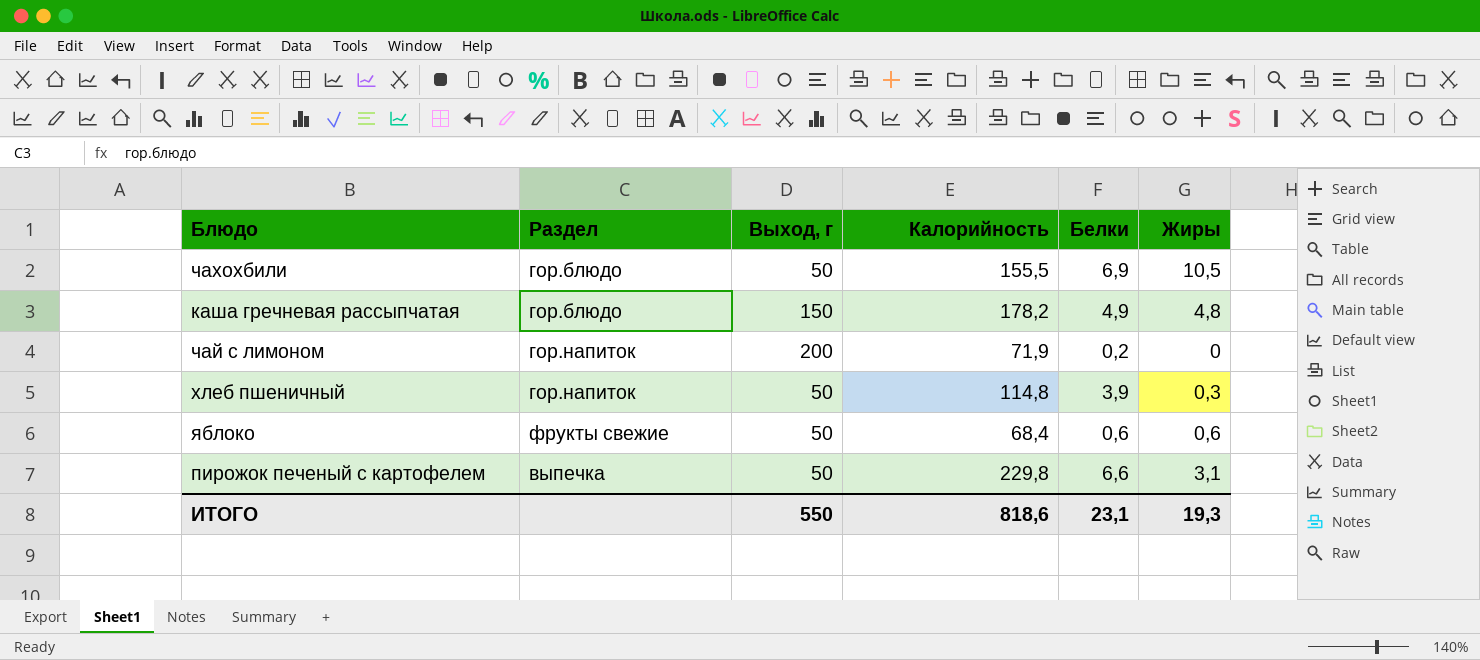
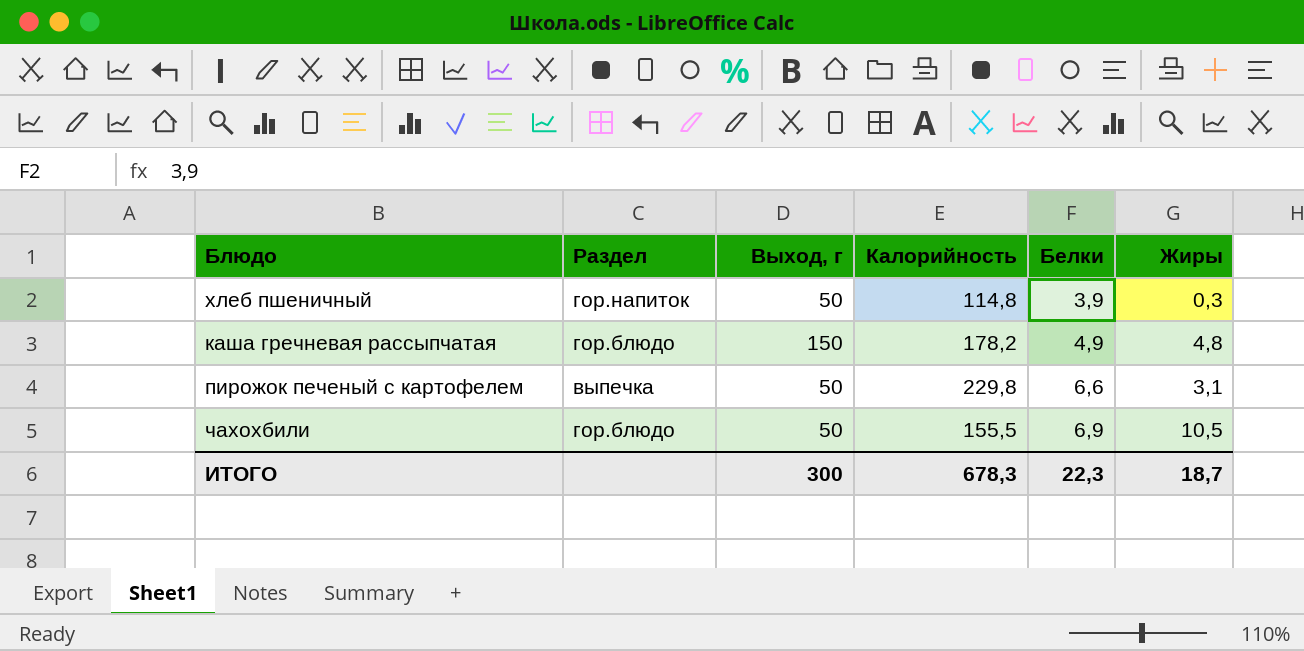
row order: none -> Белки ascending
row чай с лимоном: гор.напиток | 200 | 71,9 | 0,2 | 0 -> none
row яблоко: фрукты свежие | 50 | 68,4 | 0,6 | 0,6 -> none
ИТОГО | Выход, г: 550 -> 300
ИТОГО | Калорийность: 818,6 -> 678,3
ИТОГО | Белки: 23,1 -> 22,3
ИТОГО | Жиры: 19,3 -> 18,7

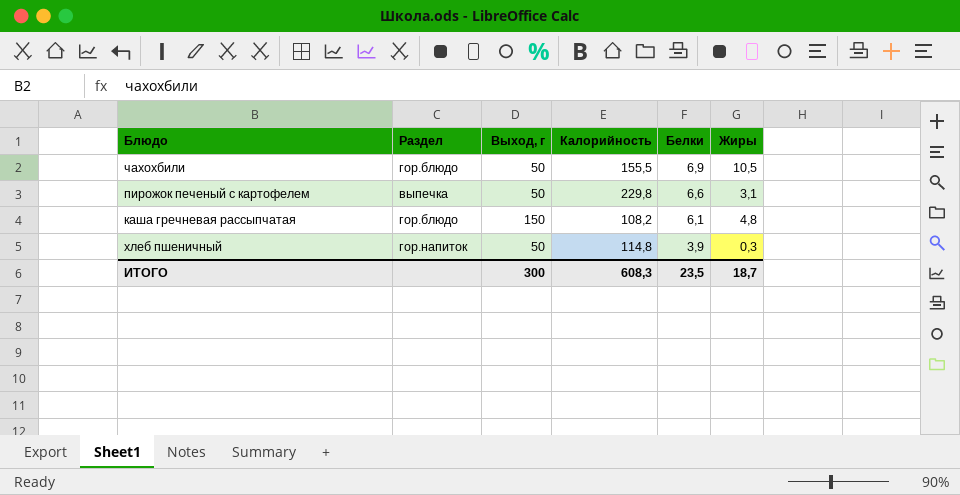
row order: Белки ascending -> Белки descending
каша гречневая рассыпчатая | Калорийность: 178,2 -> 108,2
каша гречневая рассыпчатая | Белки: 4,9 -> 6,1
ИТОГО | Калорийность: 678,3 -> 608,3
ИТОГО | Белки: 22,3 -> 23,5

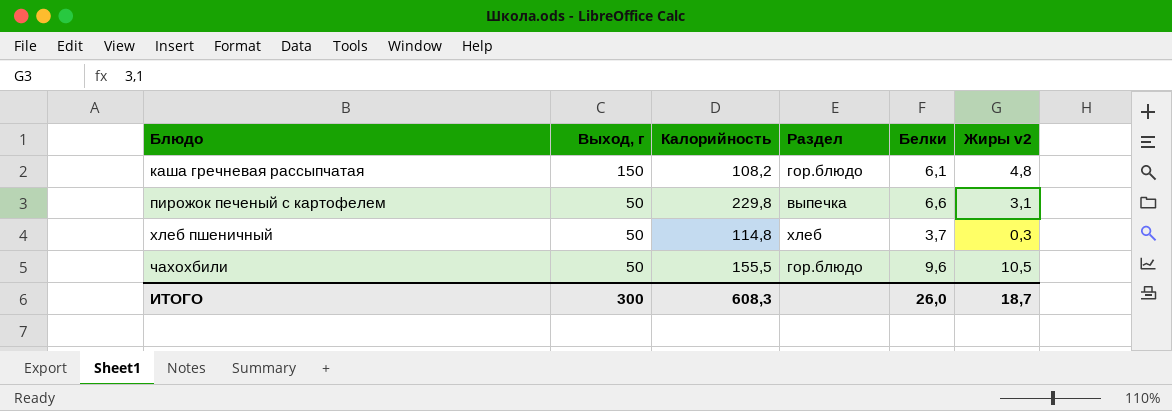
row order: Белки descending -> Блюдо ascending
column Раздел | position: 2 -> 4
column name: Жиры -> Жиры v2
хлеб пшеничный | Раздел: гор.напиток -> хлеб
хлеб пшеничный | Белки: 3,9 -> 3,7
чахохбили | Белки: 6,9 -> 9,6
ИТОГО | Белки: 23,5 -> 26,0

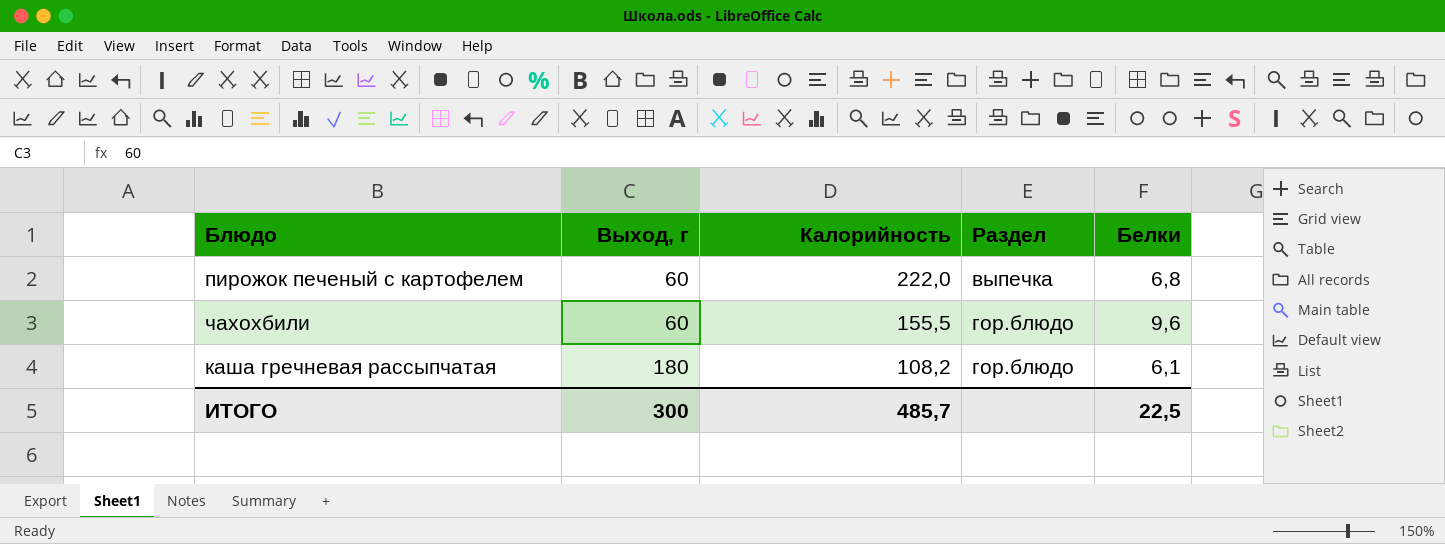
row order: Блюдо ascending -> Выход, г ascending
column Жиры v2 | position: 6 -> none
row хлеб пшеничный: 50 | 114,8 | хлеб | 3,7 | 0,3 -> none
пирожок печеный с картофелем | Выход, г: 50 -> 60
пирожок печеный с картофелем | Калорийность: 229,8 -> 222,0
пирожок печеный с картофелем | Белки: 6,6 -> 6,8
чахохбили | Выход, г: 50 -> 60
каша гречневая рассыпчатая | Выход, г: 150 -> 180
ИТОГО | Калорийность: 608,3 -> 485,7
ИТОГО | Белки: 26,0 -> 22,5

